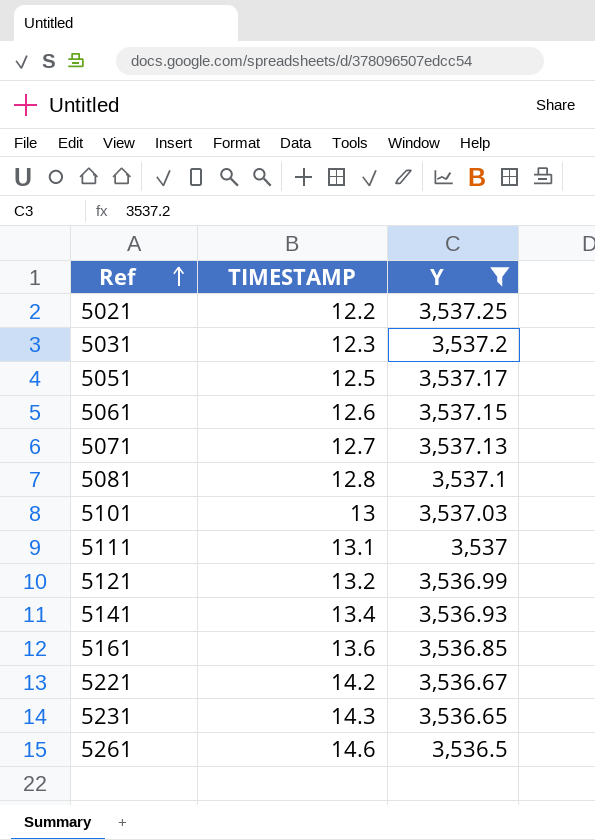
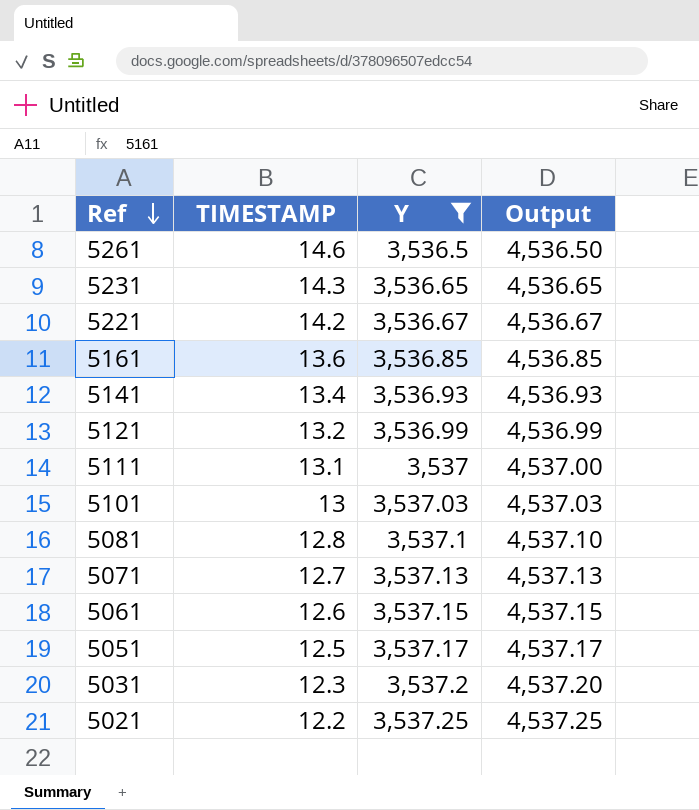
row order: Ref ascending -> Ref descending
column Output | formula: none -> [Y] + 1000

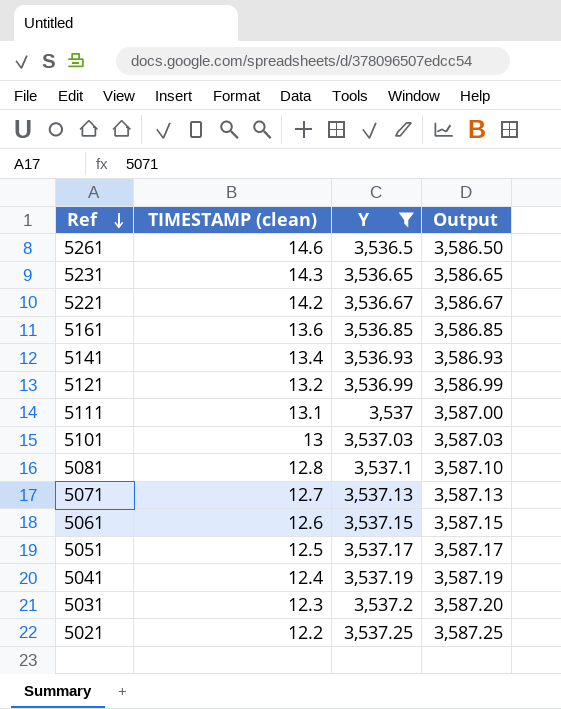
column name: TIMESTAMP -> TIMESTAMP (clean)
column Output | formula: [Y] + 1000 -> [Y] + 50
row 5041: none -> 12.4 | 3,537.19 | 3,587.19

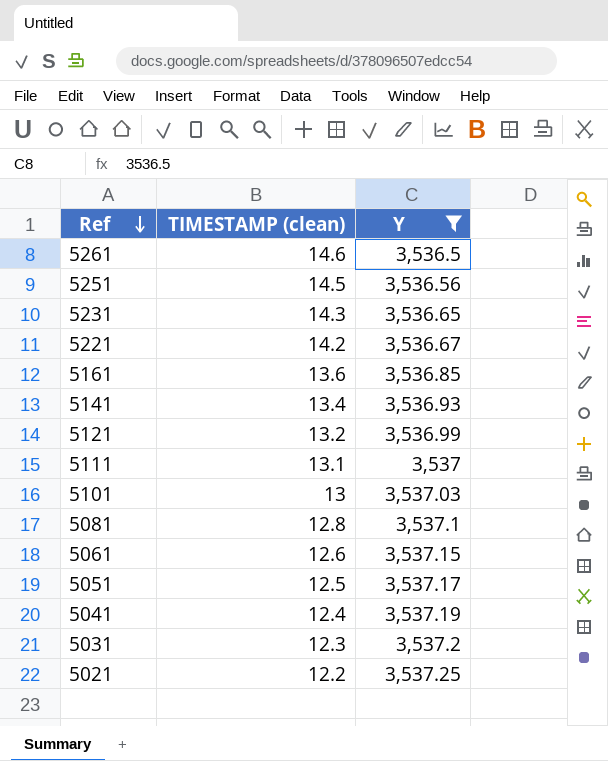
column Output | formula: [Y] + 50 -> none
row 5071: 12.7 | 3,537.13 | 3,587.13 -> none
row 5251: none -> 14.5 | 3,536.56

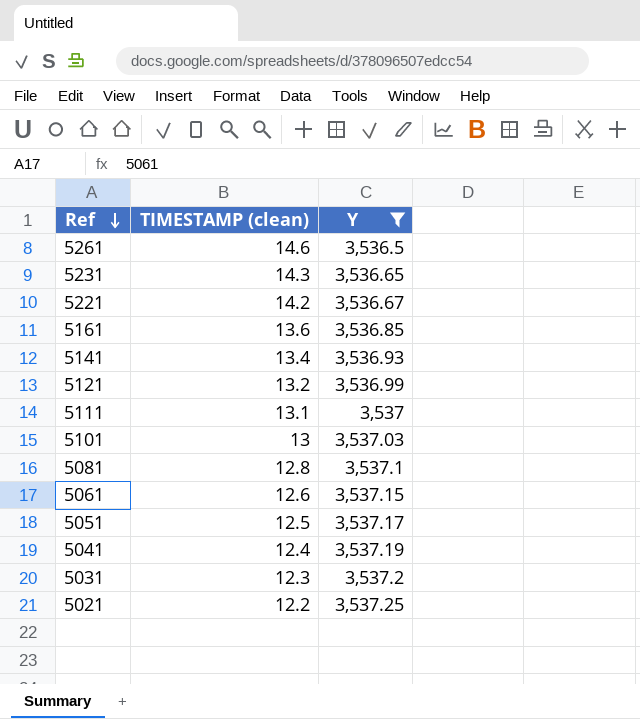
row 5251: 14.5 | 3,536.56 -> none

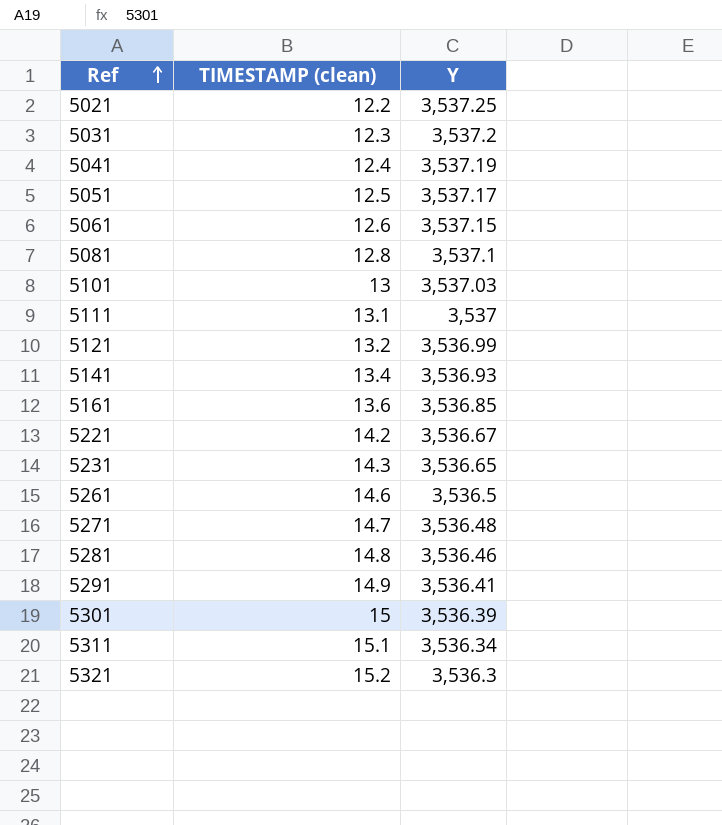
filter: Y >= 3,536.5 -> none
row order: Ref descending -> Ref ascending

